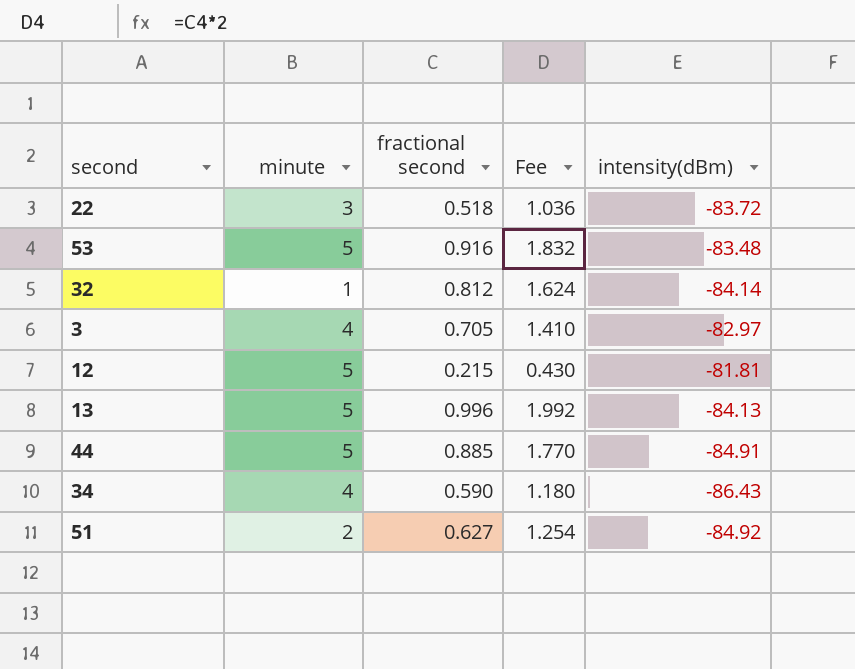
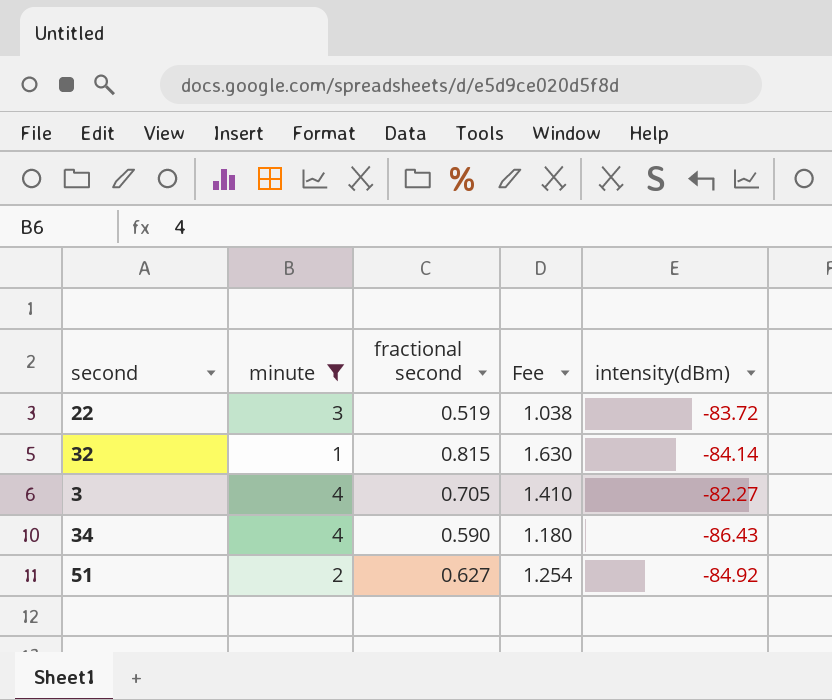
filter: none -> minute != 5
22 | fractional second: 0.518 -> 0.519
22 | Fee: 1.036 -> 1.038
32 | fractional second: 0.812 -> 0.815
32 | Fee: 1.624 -> 1.630
3 | intensity(dBm): -82.97 -> -82.27

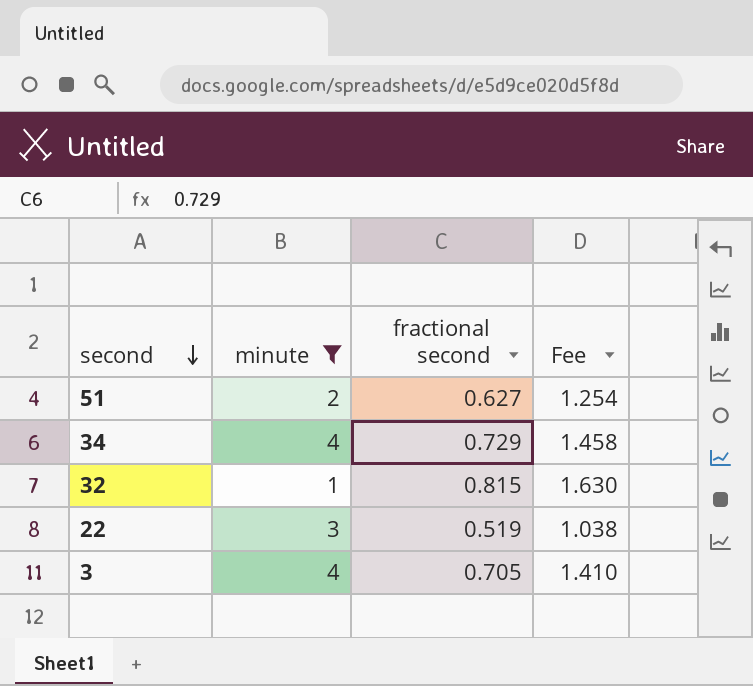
row order: none -> second descending
column intensity(dBm) | position: 5 -> none
34 | fractional second: 0.590 -> 0.729
34 | Fee: 1.180 -> 1.458

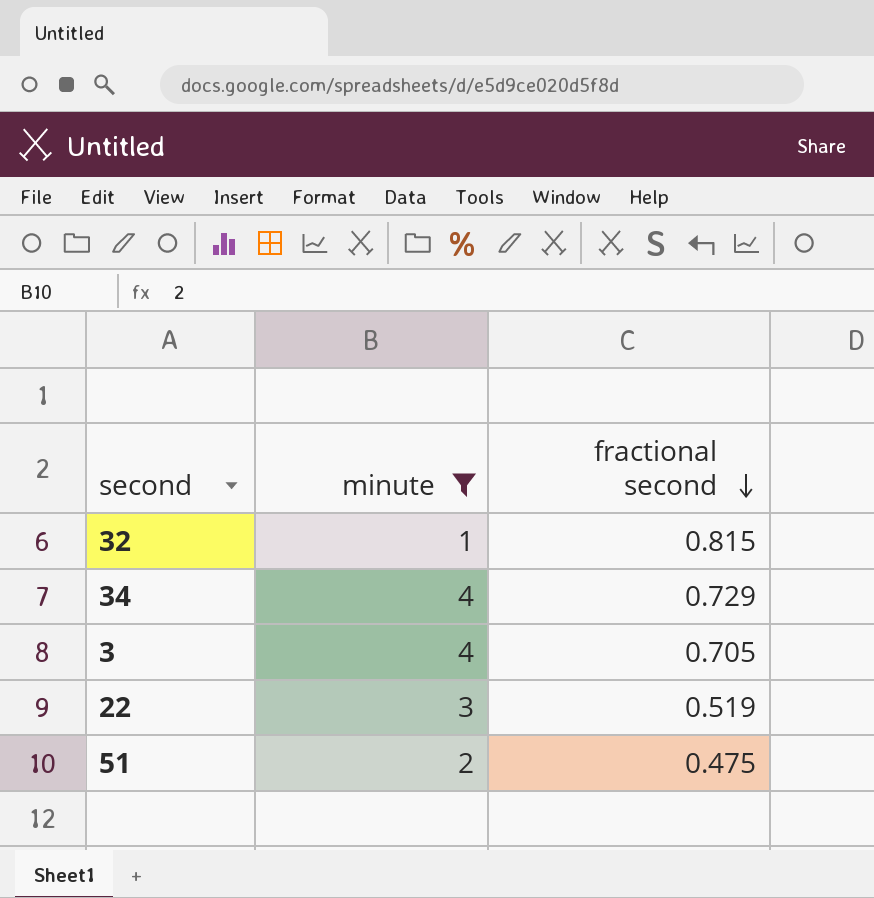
row order: second descending -> fractional second descending
column Fee | formula: [fractional second] * 2 -> none
51 | fractional second: 0.627 -> 0.475

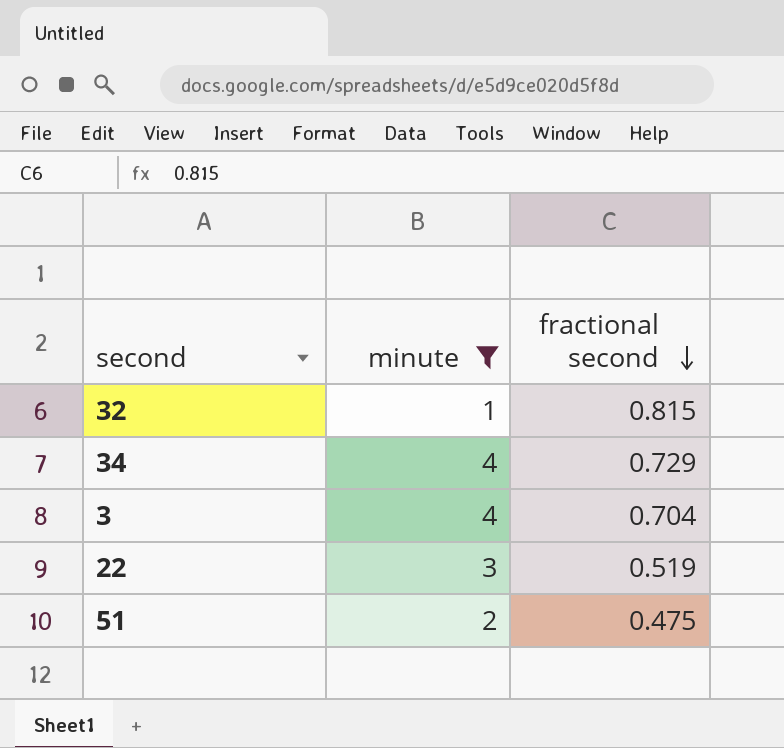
3 | fractional second: 0.705 -> 0.704

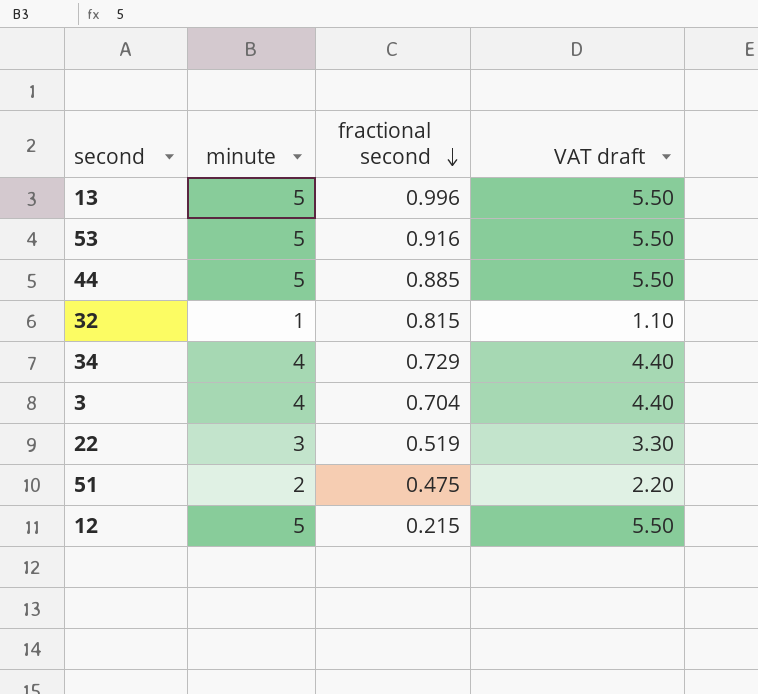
filter: minute != 5 -> none
column VAT draft | formula: none -> [minute] * 1.1

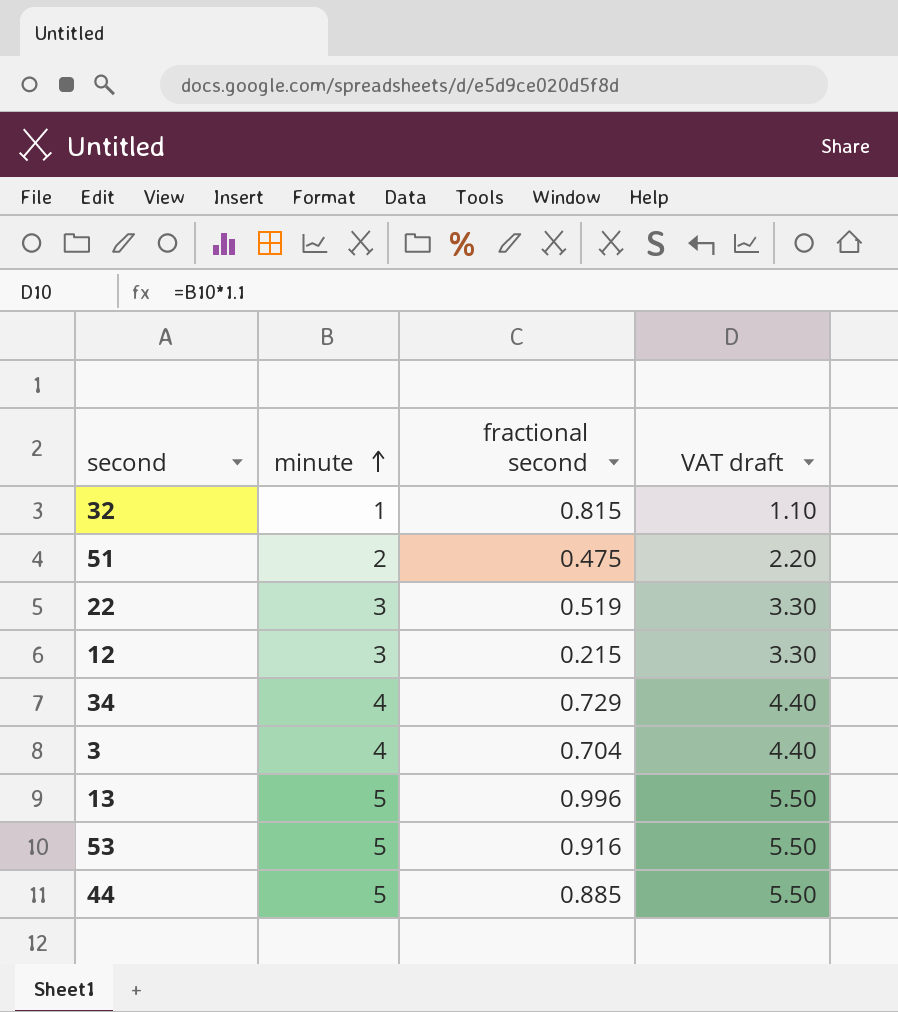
row order: fractional second descending -> minute ascending
12 | minute: 5 -> 3
12 | VAT draft: 5.50 -> 3.30

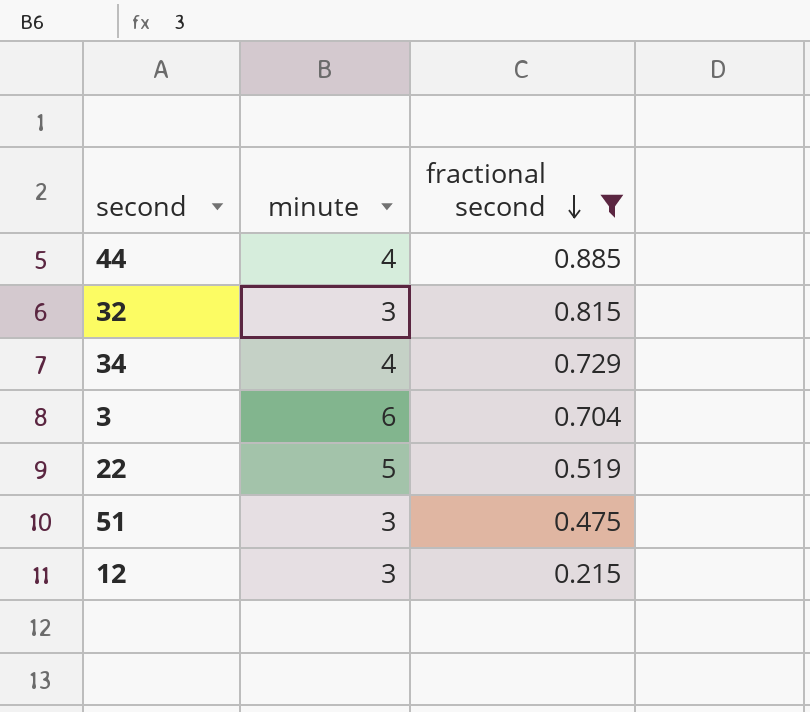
filter: none -> fractional second <= 0.885
row order: minute ascending -> fractional second descending
column VAT draft | formula: [minute] * 1.1 -> none
44 | minute: 5 -> 4
32 | minute: 1 -> 3
3 | minute: 4 -> 6
22 | minute: 3 -> 5
51 | minute: 2 -> 3

